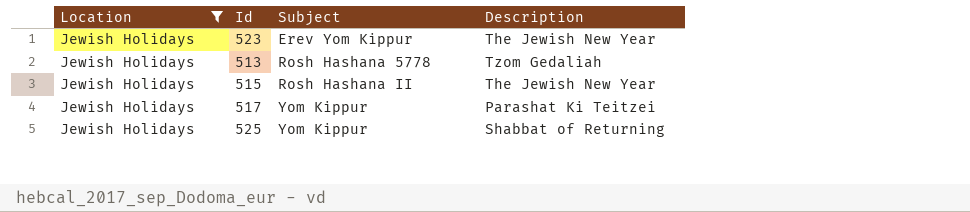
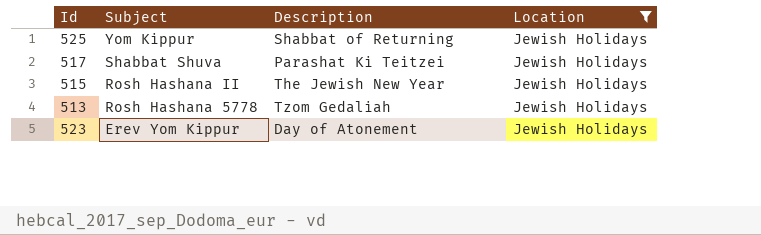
row order: Subject ascending -> Subject descending
column Location | position: 1 -> 4
517 | Subject: Yom Kippur -> Shabbat Shuva
523 | Description: The Jewish New Year -> Day of Atonement

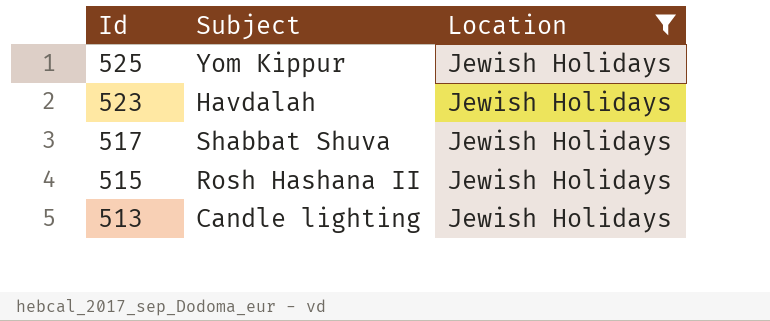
row order: Subject descending -> Id descending
column Description | position: 3 -> none
523 | Subject: Erev Yom Kippur -> Havdalah
513 | Subject: Rosh Hashana 5778 -> Candle lighting

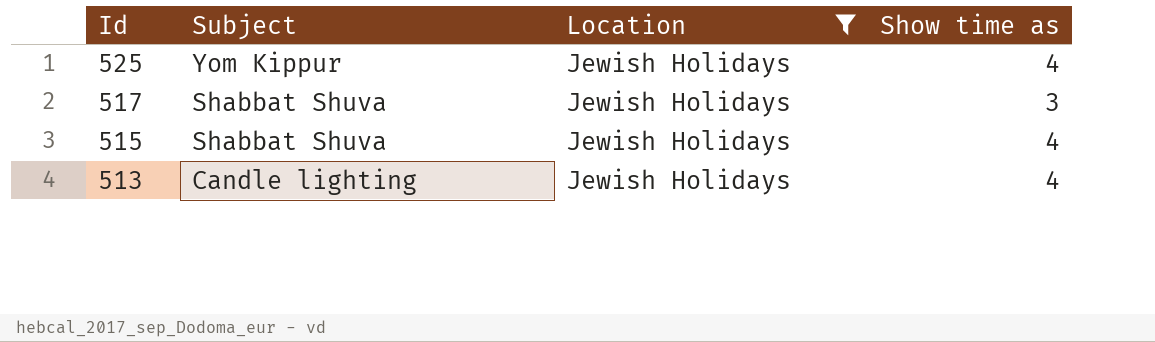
column Show time as | position: none -> 4
row 523: Havdalah | Jewish Holidays -> none
515 | Subject: Rosh Hashana II -> Shabbat Shuva

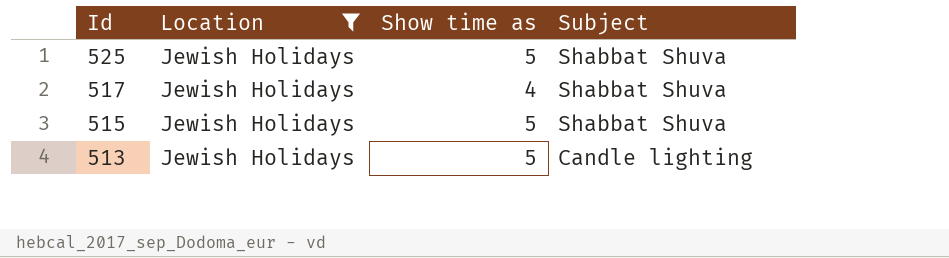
column Subject | position: 2 -> 4
525 | Show time as: 4 -> 5
525 | Subject: Yom Kippur -> Shabbat Shuva
517 | Show time as: 3 -> 4
515 | Show time as: 4 -> 5
513 | Show time as: 4 -> 5

